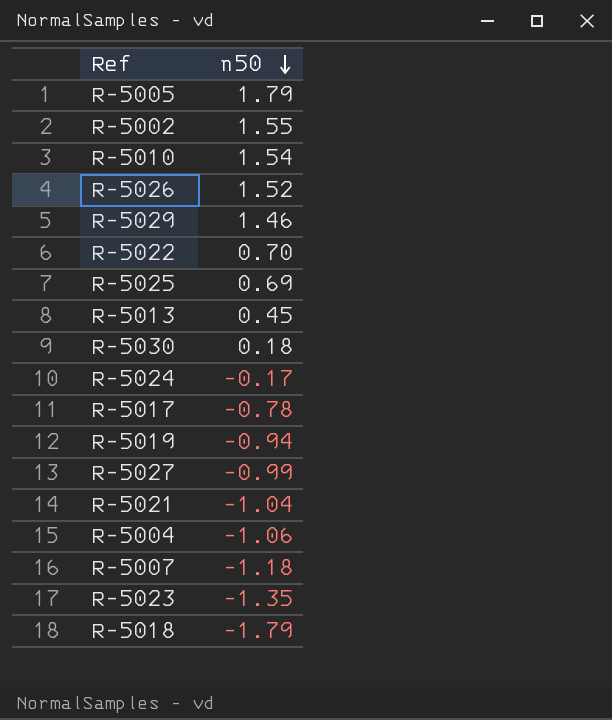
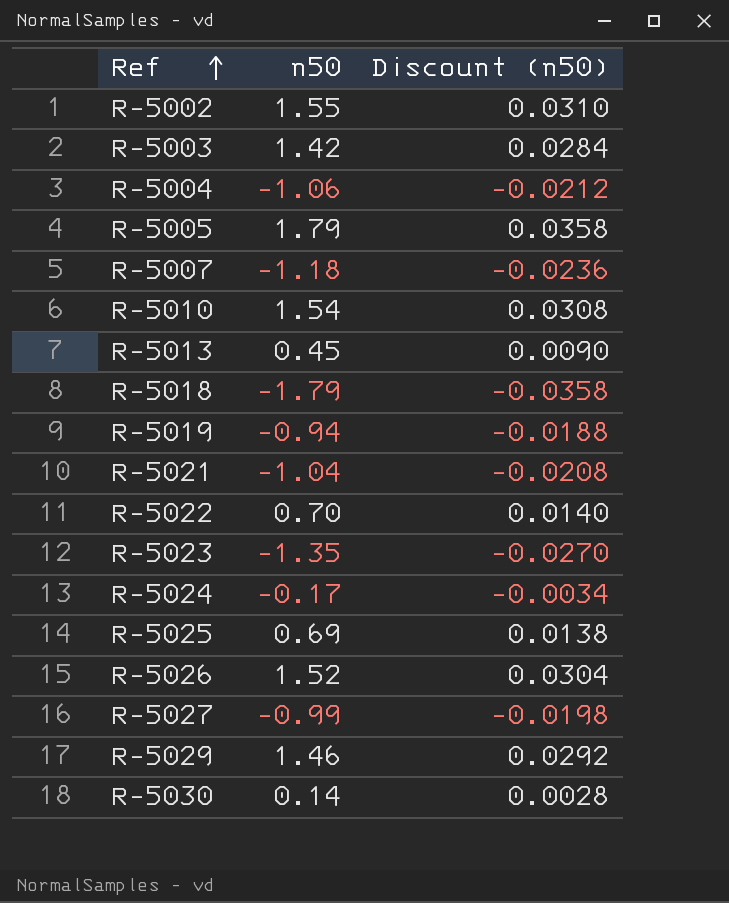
row order: n50 descending -> Ref ascending
column Discount (n50) | formula: none -> [n50] * 0.02
row R-5017: -0.78 -> none
row R-5003: none -> 1.42 | 0.0284
R-5030 | n50: 0.18 -> 0.14

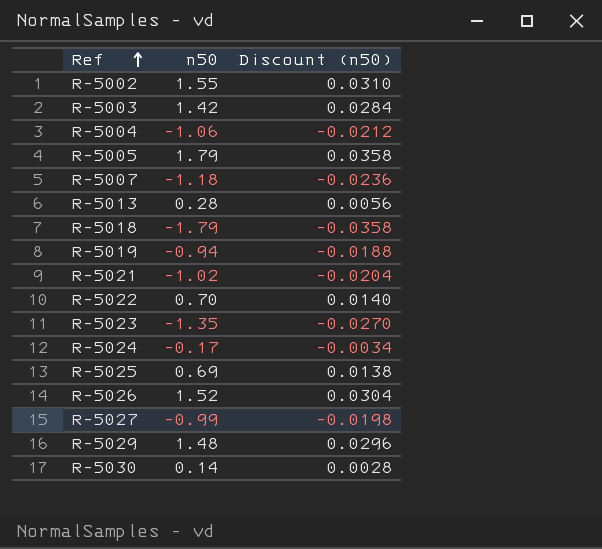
row R-5010: 1.54 | 0.0308 -> none
R-5013 | n50: 0.45 -> 0.28
R-5013 | Discount (n50): 0.0090 -> 0.0056
R-5021 | n50: -1.04 -> -1.02
R-5021 | Discount (n50): -0.0208 -> -0.0204
R-5029 | n50: 1.46 -> 1.48
R-5029 | Discount (n50): 0.0292 -> 0.0296

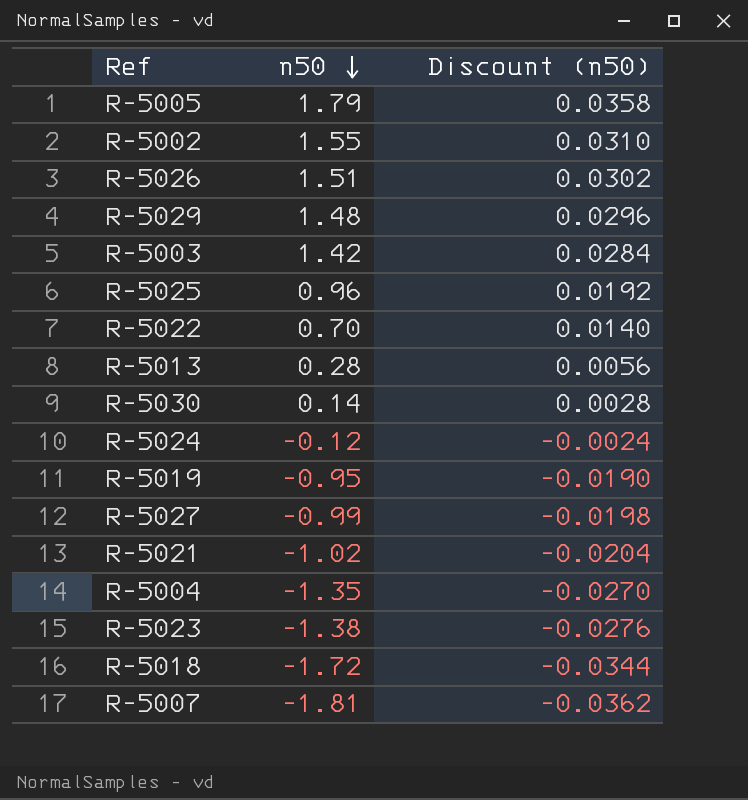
row order: Ref ascending -> n50 descending
R-5026 | n50: 1.52 -> 1.51
R-5026 | Discount (n50): 0.0304 -> 0.0302
R-5025 | n50: 0.69 -> 0.96
R-5025 | Discount (n50): 0.0138 -> 0.0192
R-5024 | n50: -0.17 -> -0.12
R-5024 | Discount (n50): -0.0034 -> -0.0024
R-5019 | n50: -0.94 -> -0.95
R-5019 | Discount (n50): -0.0188 -> -0.0190
R-5004 | n50: -1.06 -> -1.35
R-5004 | Discount (n50): -0.0212 -> -0.0270
R-5023 | n50: -1.35 -> -1.38
R-5023 | Discount (n50): -0.0270 -> -0.0276
R-5018 | n50: -1.79 -> -1.72
R-5018 | Discount (n50): -0.0358 -> -0.0344
R-5007 | n50: -1.18 -> -1.81
R-5007 | Discount (n50): -0.0236 -> -0.0362

